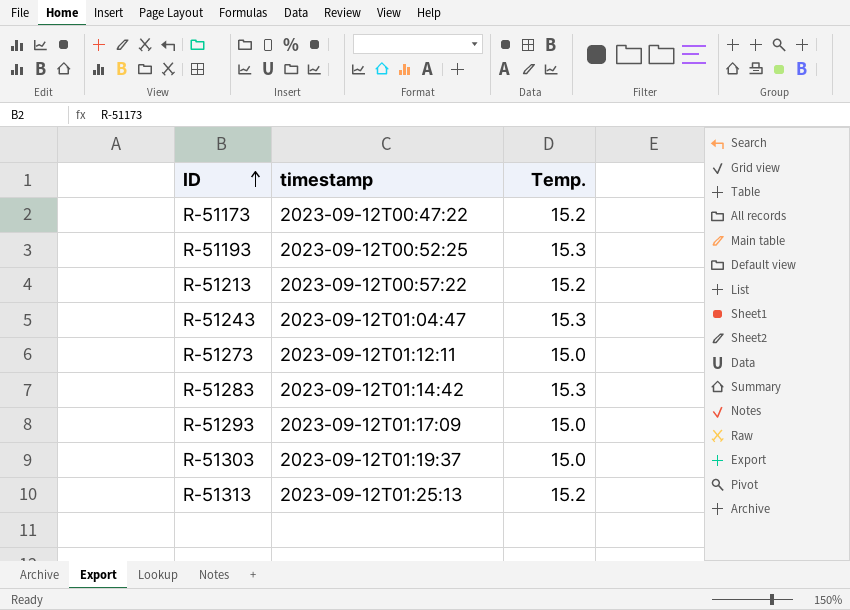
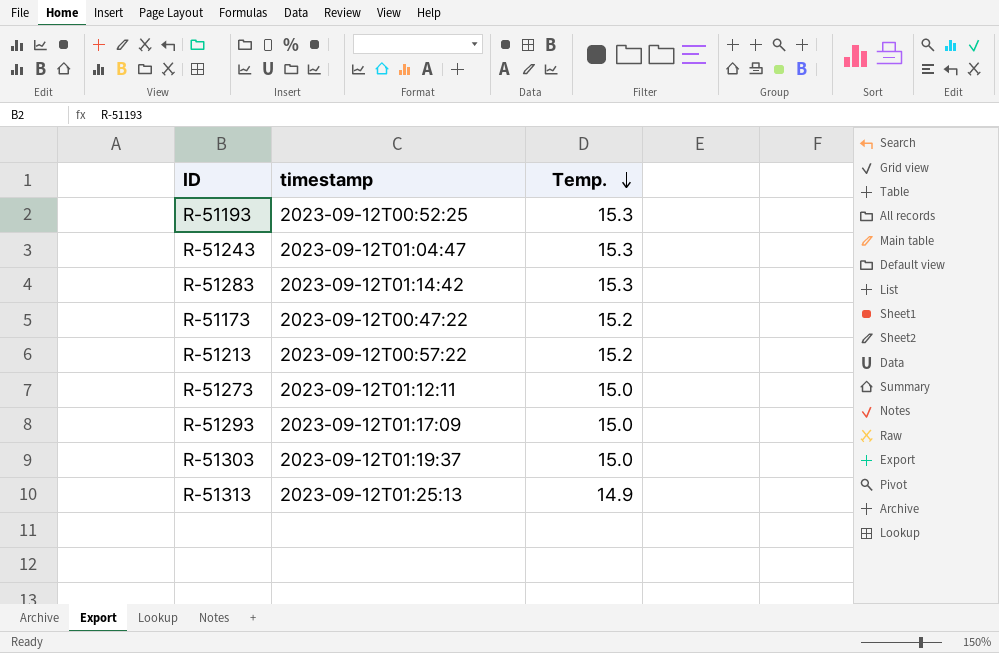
row order: ID ascending -> Temp. descending
R-51313 | Temp.: 15.2 -> 14.9

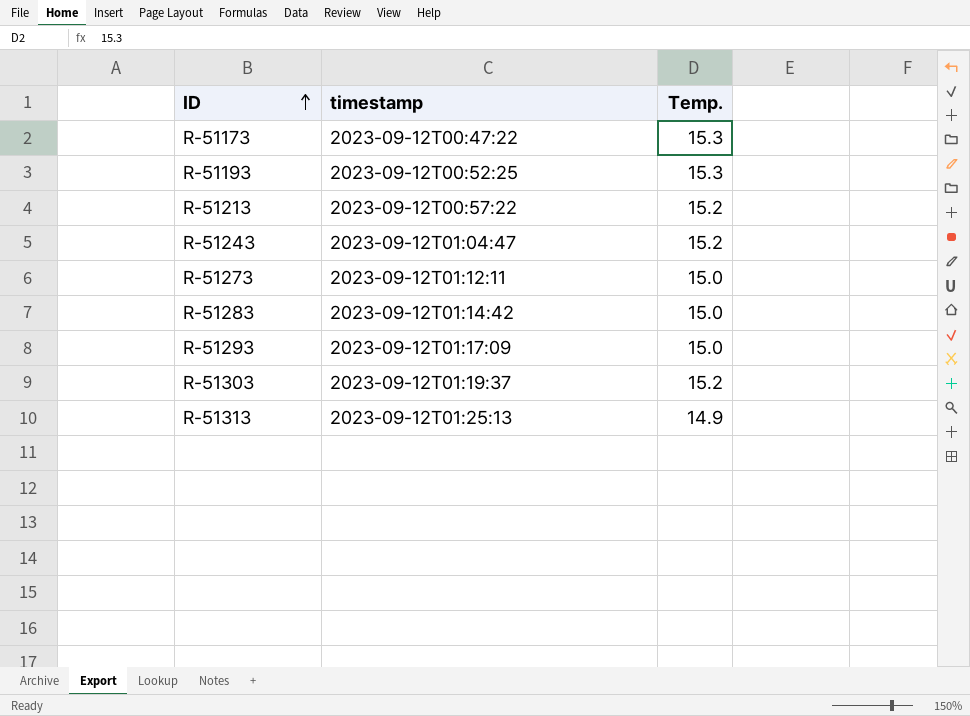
row order: Temp. descending -> ID ascending
R-51173 | Temp.: 15.2 -> 15.3
R-51243 | Temp.: 15.3 -> 15.2
R-51283 | Temp.: 15.3 -> 15.0
R-51303 | Temp.: 15.0 -> 15.2

